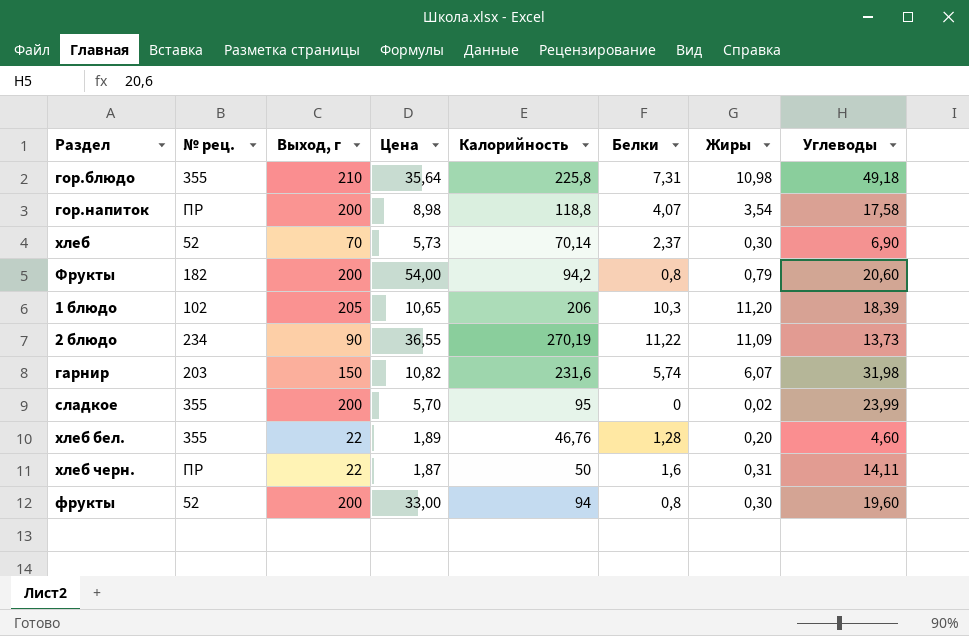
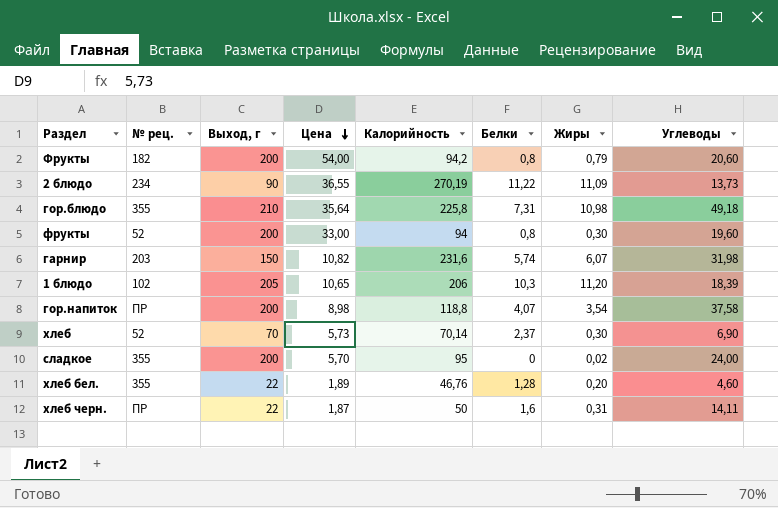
row order: none -> Цена descending
гор.напиток | Углеводы: 17,58 -> 37,58
сладкое | Углеводы: 23,99 -> 24,00

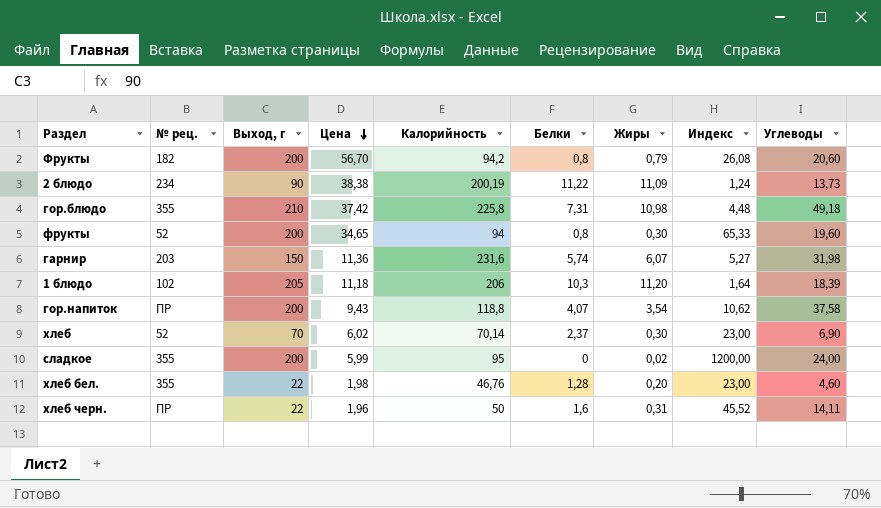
column Индекс | formula: none -> [Углеводы] / [Жиры]
Фрукты | Цена: 54,00 -> 56,70
2 блюдо | Цена: 36,55 -> 38,38
2 блюдо | Калорийность: 270,19 -> 200,19
гор.блюдо | Цена: 35,64 -> 37,42
фрукты | Цена: 33,00 -> 34,65
гарнир | Цена: 10,82 -> 11,36
1 блюдо | Цена: 10,65 -> 11,18
гор.напиток | Цена: 8,98 -> 9,43
хлеб | Цена: 5,73 -> 6,02
сладкое | Цена: 5,70 -> 5,99
хлеб бел. | Цена: 1,89 -> 1,98
хлеб черн. | Цена: 1,87 -> 1,96

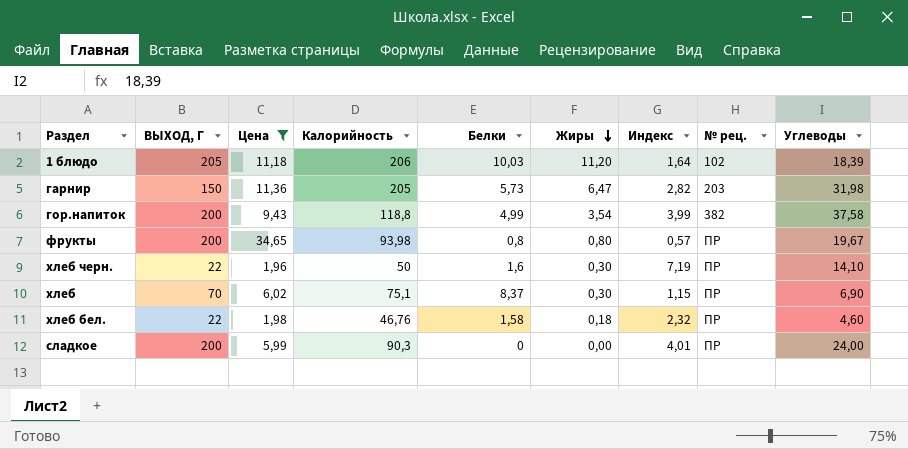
filter: none -> Цена <= 34,65
row order: Цена descending -> Жиры descending
column name: Выход, г -> ВЫХОД, Г
column Индекс | formula: [Углеводы] / [Жиры] -> [Углеводы] / [Цена]
column № рец. | position: 2 -> 8
1 блюдо | Белки: 10,3 -> 10,03
гарнир | Калорийность: 231,6 -> 205
гарнир | Белки: 5,74 -> 5,73
гарнир | Жиры: 6,07 -> 6,47
гор.напиток | Белки: 4,07 -> 4,99
гор.напиток | № рец.: ПР -> 382
фрукты | Калорийность: 94 -> 93,98
фрукты | Жиры: 0,30 -> 0,80
фрукты | № рец.: 52 -> ПР
фрукты | Углеводы: 19,60 -> 19,67
хлеб черн. | Жиры: 0,31 -> 0,30
хлеб черн. | Углеводы: 14,11 -> 14,10
хлеб | Калорийность: 70,14 -> 75,1
хлеб | Белки: 2,37 -> 8,37
хлеб | № рец.: 52 -> ПР
хлеб бел. | Белки: 1,28 -> 1,58
хлеб бел. | Жиры: 0,20 -> 0,18
хлеб бел. | № рец.: 355 -> ПР
сладкое | Калорийность: 95 -> 90,3
сладкое | Жиры: 0,02 -> 0,00
сладкое | № рец.: 355 -> ПР

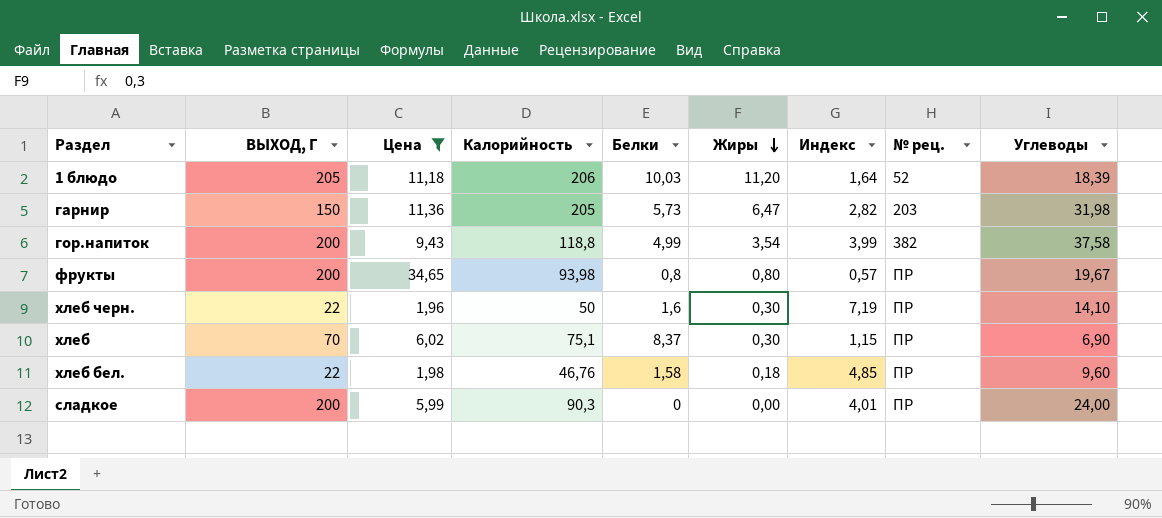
1 блюдо | № рец.: 102 -> 52
хлеб бел. | Индекс: 2,32 -> 4,85
хлеб бел. | Углеводы: 4,60 -> 9,60

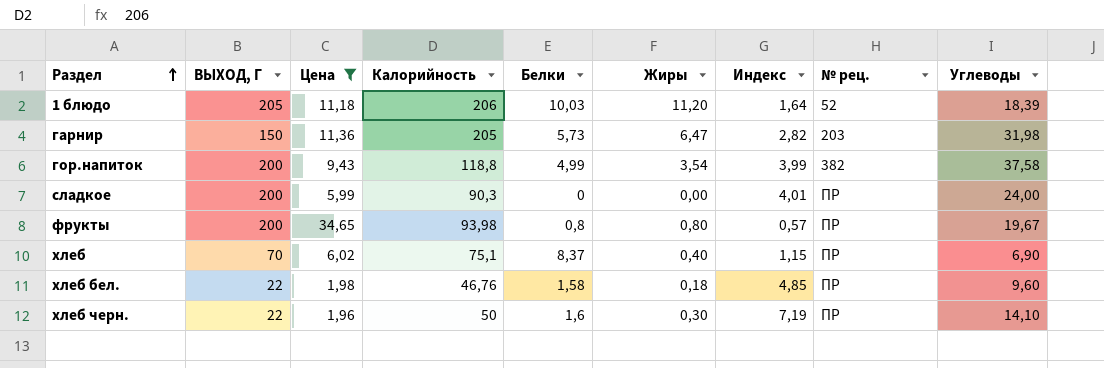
row order: Жиры descending -> Раздел ascending
хлеб | Жиры: 0,30 -> 0,40

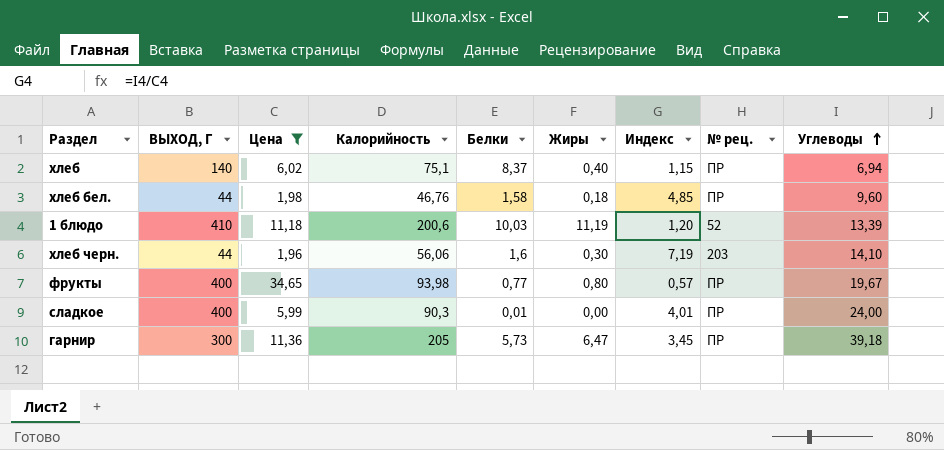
row order: Раздел ascending -> Углеводы ascending
row гор.напиток: 200 | 9,43 | 118,8 | 4,99 | 3,54 | 3,99 | 382 | 37,58 -> none
хлеб | ВЫХОД, Г: 70 -> 140
хлеб | Углеводы: 6,90 -> 6,94
хлеб бел. | ВЫХОД, Г: 22 -> 44
1 блюдо | ВЫХОД, Г: 205 -> 410
1 блюдо | Калорийность: 206 -> 200,6
1 блюдо | Жиры: 11,20 -> 11,19
1 блюдо | Индекс: 1,64 -> 1,20
1 блюдо | Углеводы: 18,39 -> 13,39
хлеб черн. | ВЫХОД, Г: 22 -> 44
хлеб черн. | Калорийность: 50 -> 56,06
хлеб черн. | № рец.: ПР -> 203
фрукты | ВЫХОД, Г: 200 -> 400
фрукты | Белки: 0,8 -> 0,77
сладкое | ВЫХОД, Г: 200 -> 400
сладкое | Белки: 0 -> 0,01
гарнир | ВЫХОД, Г: 150 -> 300
гарнир | Индекс: 2,82 -> 3,45
гарнир | № рец.: 203 -> ПР
гарнир | Углеводы: 31,98 -> 39,18

